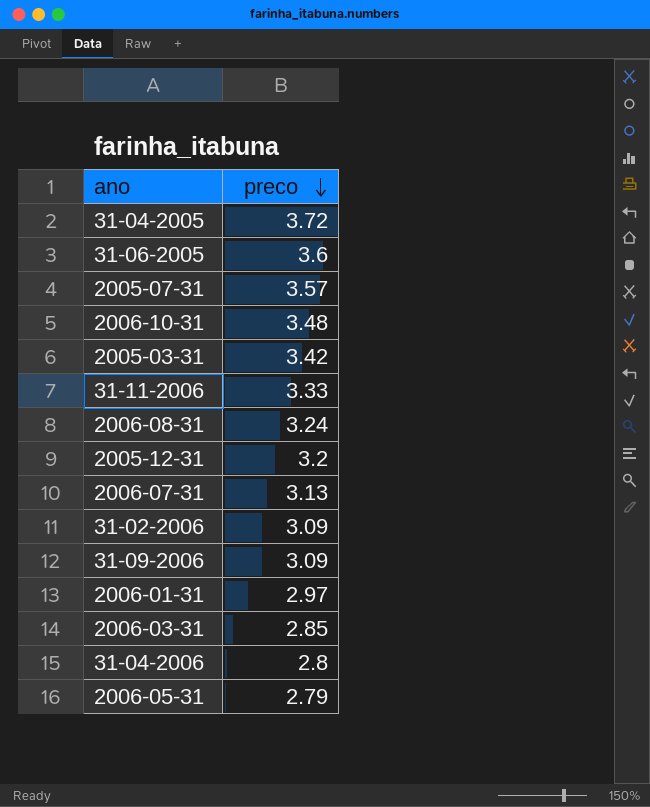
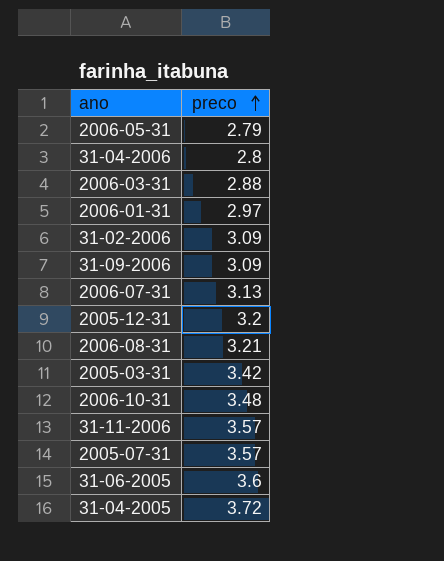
row order: preco descending -> preco ascending
2006-03-31 | preco: 2.85 -> 2.88
2006-08-31 | preco: 3.24 -> 3.21
31-11-2006 | preco: 3.33 -> 3.57

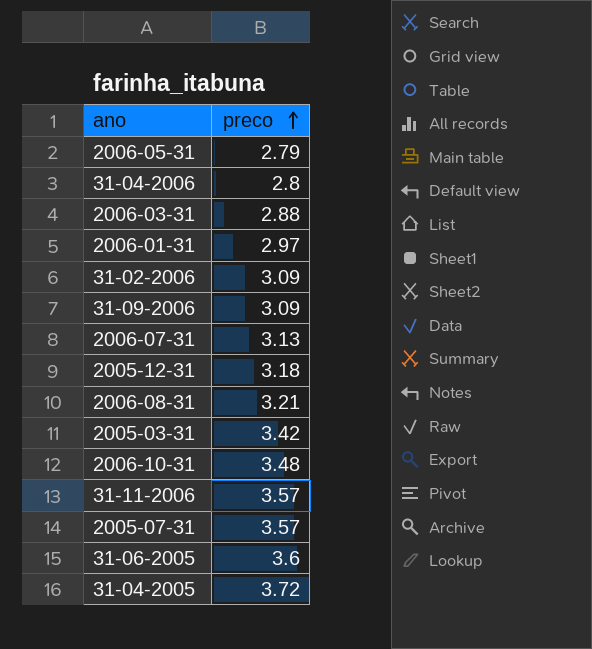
2005-12-31 | preco: 3.2 -> 3.18

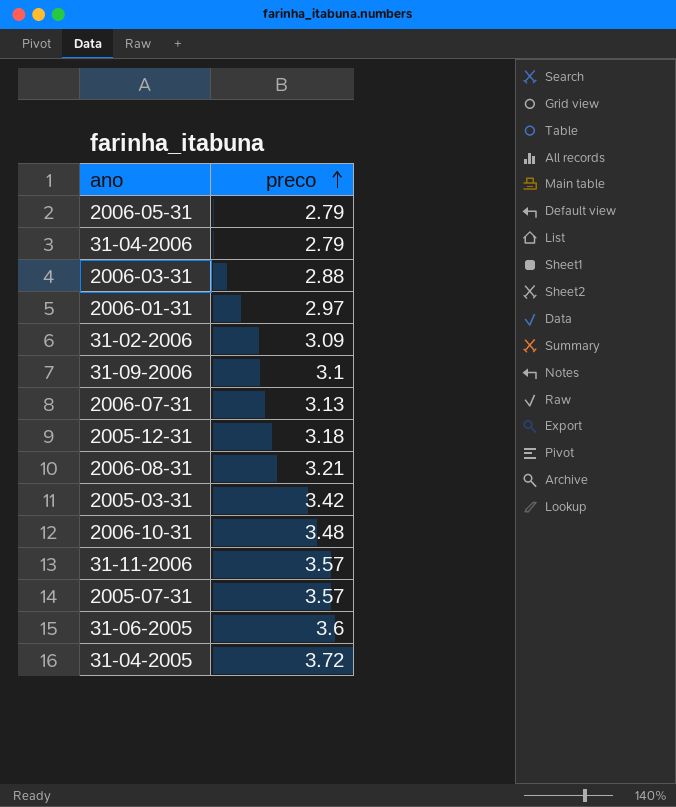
31-04-2006 | preco: 2.8 -> 2.79
31-09-2006 | preco: 3.09 -> 3.1

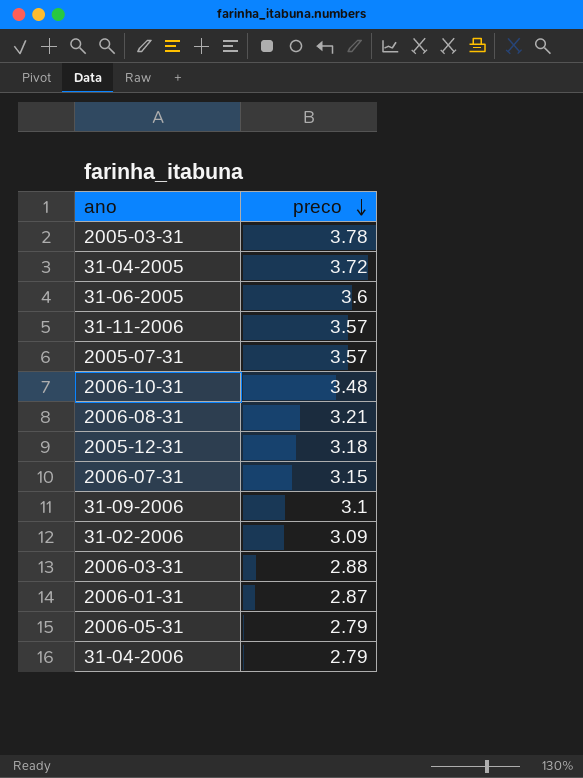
row order: preco ascending -> preco descending
2005-03-31 | preco: 3.42 -> 3.78
2006-07-31 | preco: 3.13 -> 3.15
2006-01-31 | preco: 2.97 -> 2.87

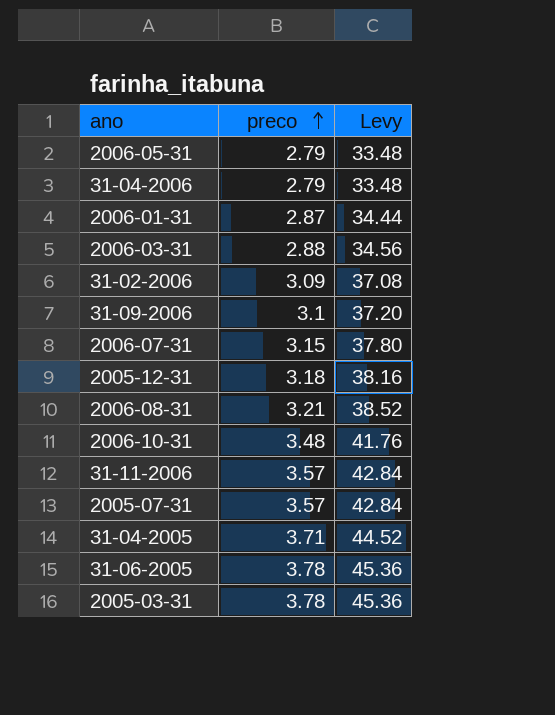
row order: preco descending -> preco ascending
column Levy | formula: none -> [preco] * 12
31-04-2005 | preco: 3.72 -> 3.71
31-06-2005 | preco: 3.6 -> 3.78

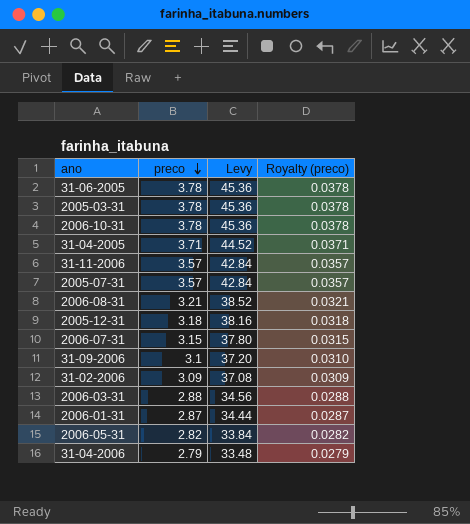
row order: preco ascending -> preco descending
column Royalty (preco) | formula: none -> [preco] * 0.01
2006-10-31 | preco: 3.48 -> 3.78
2006-10-31 | Levy: 41.76 -> 45.36
2006-05-31 | preco: 2.79 -> 2.82
2006-05-31 | Levy: 33.48 -> 33.84

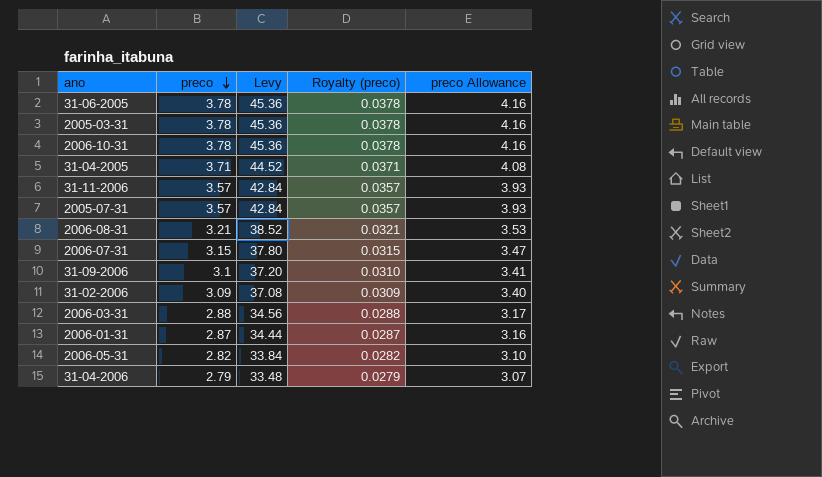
column preco Allowance | formula: none -> [preco] * 1.1
row 2005-12-31: 3.18 | 38.16 | 0.0318 -> none

